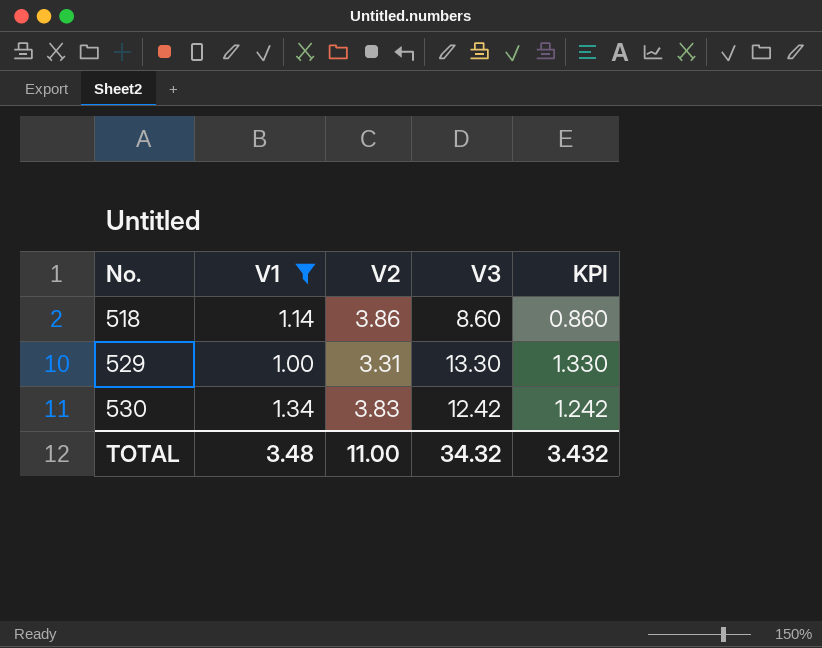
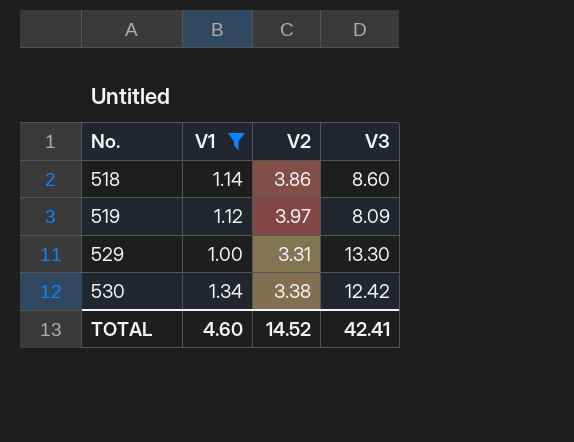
column KPI | formula: [V3] * 0.1 -> none
row 519: none -> 1.12 | 3.97 | 8.09
530 | V2: 3.83 -> 3.38
TOTAL | V1: 3.48 -> 4.60
TOTAL | V2: 11.00 -> 14.52
TOTAL | V3: 34.32 -> 42.41

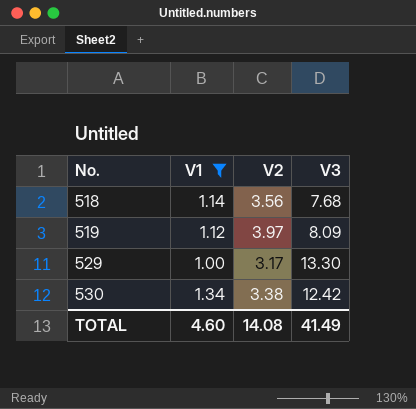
518 | V2: 3.86 -> 3.56
518 | V3: 8.60 -> 7.68
529 | V2: 3.31 -> 3.17
TOTAL | V2: 14.52 -> 14.08
TOTAL | V3: 42.41 -> 41.49

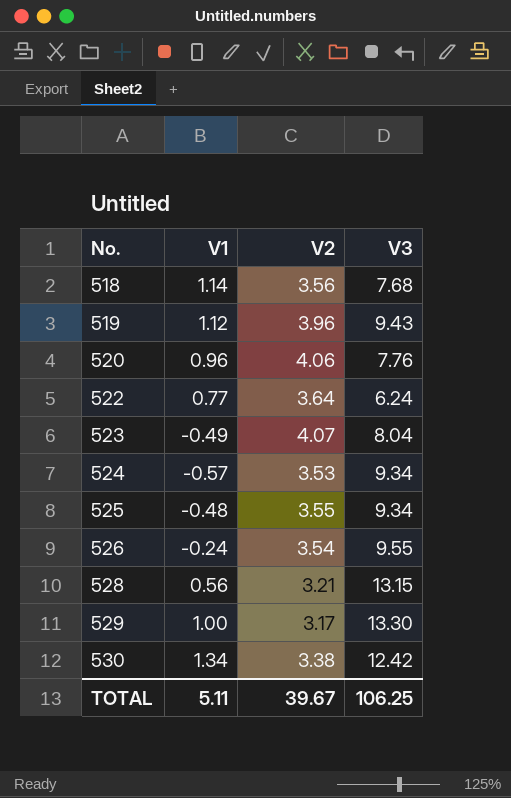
filter: V1 >= 1.00 -> none
519 | V2: 3.97 -> 3.96
519 | V3: 8.09 -> 9.43
TOTAL | V1: 4.60 -> 5.11
TOTAL | V2: 14.08 -> 39.67
TOTAL | V3: 41.49 -> 106.25

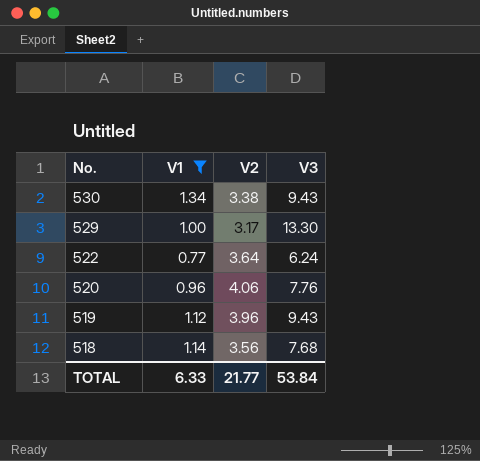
filter: none -> V1 >= 0.77
row order: No. ascending -> No. descending
530 | V3: 12.42 -> 9.43
TOTAL | V1: 5.11 -> 6.33
TOTAL | V2: 39.67 -> 21.77
TOTAL | V3: 106.25 -> 53.84

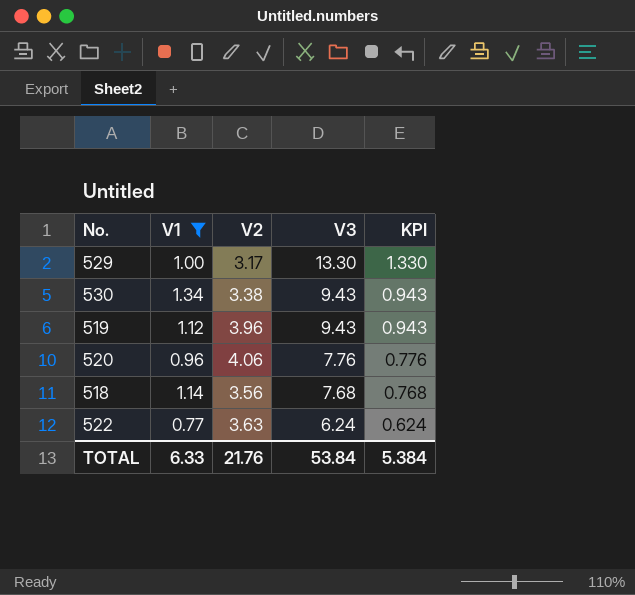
row order: No. descending -> V3 descending
column KPI | formula: none -> [V3] * 0.1
522 | V2: 3.64 -> 3.63
TOTAL | V2: 21.77 -> 21.76

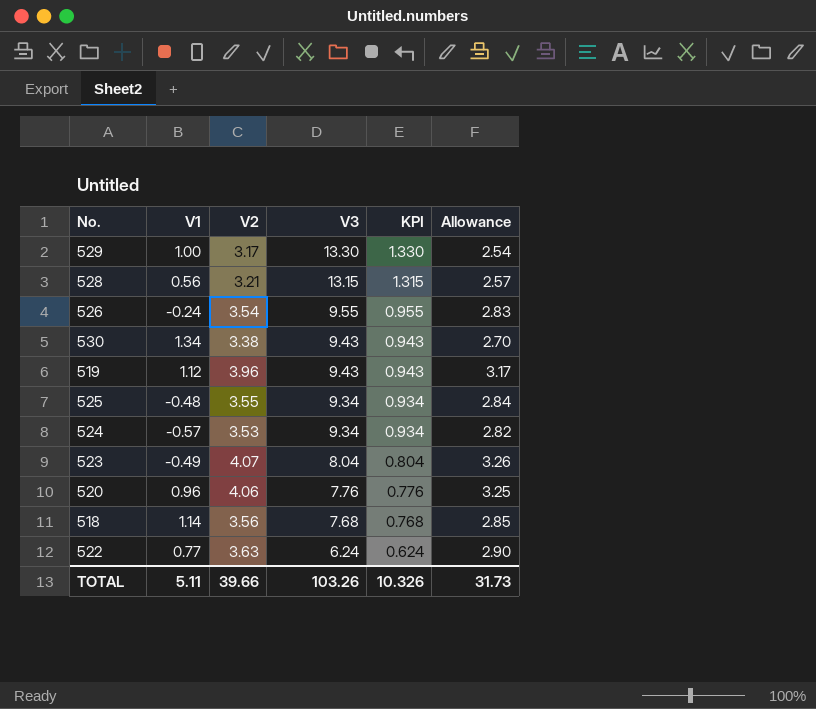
filter: V1 >= 0.77 -> none
column Allowance | formula: none -> [V2] * 0.8
TOTAL | V1: 6.33 -> 5.11
TOTAL | V2: 21.76 -> 39.66
TOTAL | V3: 53.84 -> 103.26
TOTAL | KPI: 5.384 -> 10.326

